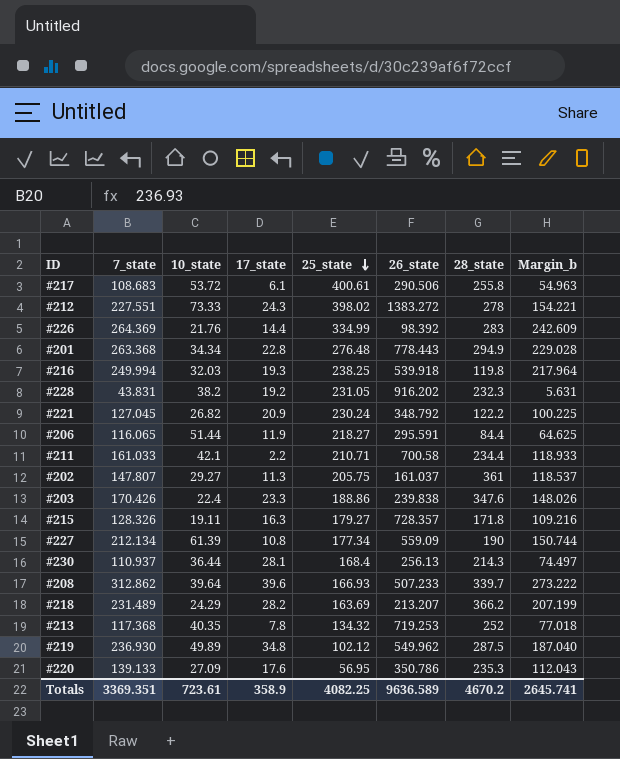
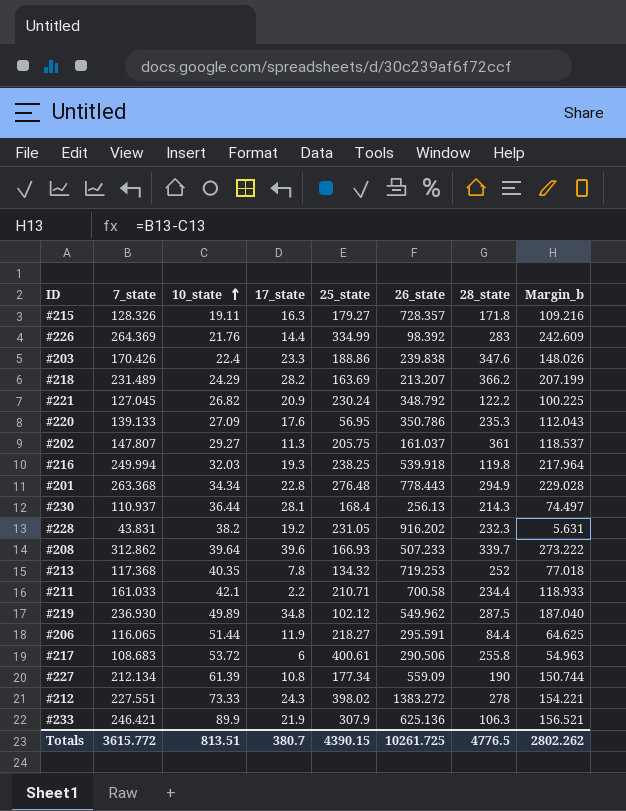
row order: 25_state descending -> 10_state ascending
#217 | 17_state: 6.1 -> 6
row #233: none -> 246.421 | 89.9 | 21.9 | 307.9 | 625.136 | 106.3 | 156.521
Totals | 7_state: 3369.351 -> 3615.772
Totals | 10_state: 723.61 -> 813.51
Totals | 17_state: 358.9 -> 380.7
Totals | 25_state: 4082.25 -> 4390.15
Totals | 26_state: 9636.589 -> 10261.725
Totals | 28_state: 4670.2 -> 4776.5
Totals | Margin_b: 2645.741 -> 2802.262

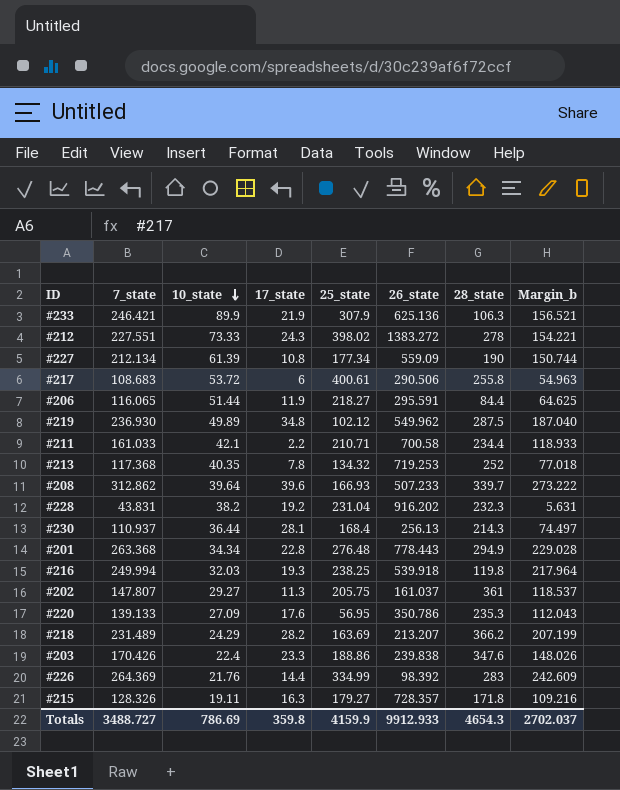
row order: 10_state ascending -> 10_state descending
row #221: 127.045 | 26.82 | 20.9 | 230.24 | 348.792 | 122.2 | 100.225 -> none
#228 | 25_state: 231.05 -> 231.04
Totals | 7_state: 3615.772 -> 3488.727
Totals | 10_state: 813.51 -> 786.69
Totals | 17_state: 380.7 -> 359.8
Totals | 25_state: 4390.15 -> 4159.9
Totals | 26_state: 10261.725 -> 9912.933
Totals | 28_state: 4776.5 -> 4654.3
Totals | Margin_b: 2802.262 -> 2702.037

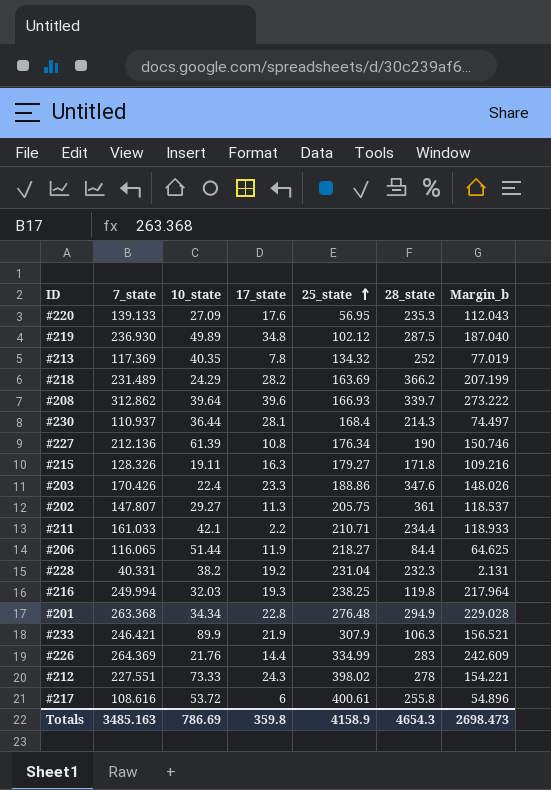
row order: 10_state descending -> 25_state ascending
column 26_state | position: 6 -> none
#213 | 7_state: 117.368 -> 117.369
#213 | Margin_b: 77.018 -> 77.019
#227 | 7_state: 212.134 -> 212.136
#227 | 25_state: 177.34 -> 176.34
#227 | Margin_b: 150.744 -> 150.746
#228 | 7_state: 43.831 -> 40.331
#228 | Margin_b: 5.631 -> 2.131
#217 | 7_state: 108.683 -> 108.616
#217 | Margin_b: 54.963 -> 54.896
Totals | 7_state: 3488.727 -> 3485.163
Totals | 25_state: 4159.9 -> 4158.9
Totals | Margin_b: 2702.037 -> 2698.473

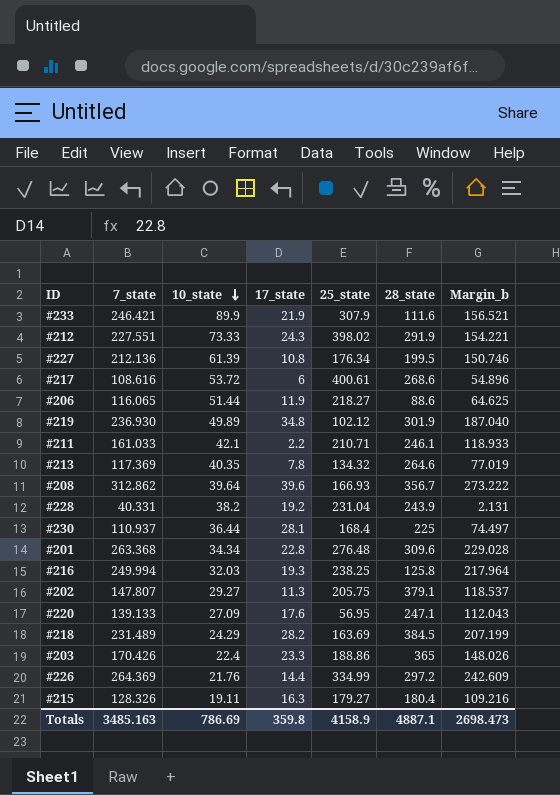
row order: 25_state ascending -> 10_state descending
#233 | 28_state: 106.3 -> 111.6
#212 | 28_state: 278 -> 291.9
#227 | 28_state: 190 -> 199.5
#217 | 28_state: 255.8 -> 268.6
#206 | 28_state: 84.4 -> 88.6
#219 | 28_state: 287.5 -> 301.9
#211 | 28_state: 234.4 -> 246.1
#213 | 28_state: 252 -> 264.6
#208 | 28_state: 339.7 -> 356.7
#228 | 28_state: 232.3 -> 243.9
#230 | 28_state: 214.3 -> 225
#201 | 28_state: 294.9 -> 309.6
#216 | 28_state: 119.8 -> 125.8
#202 | 28_state: 361 -> 379.1
#220 | 28_state: 235.3 -> 247.1
#218 | 28_state: 366.2 -> 384.5
#203 | 28_state: 347.6 -> 365
#226 | 28_state: 283 -> 297.2
#215 | 28_state: 171.8 -> 180.4
Totals | 28_state: 4654.3 -> 4887.1

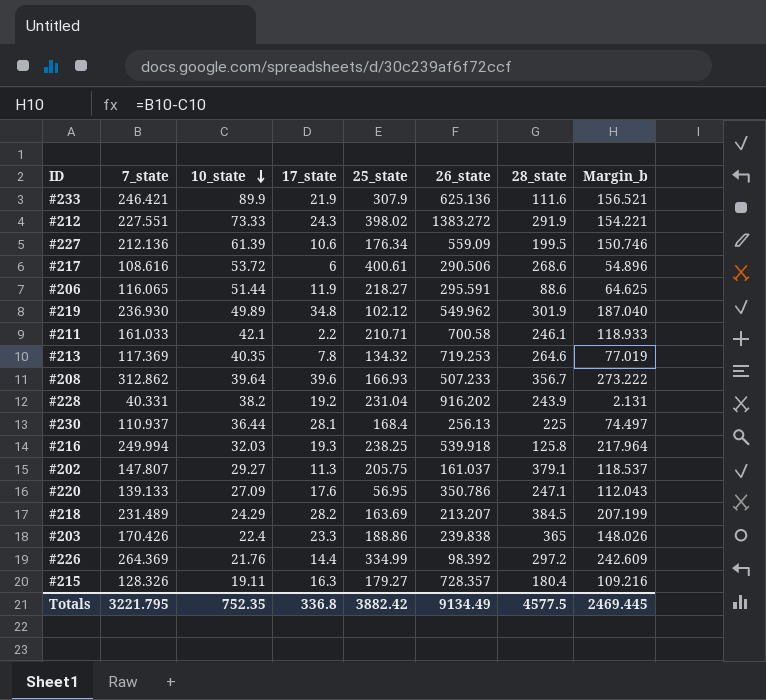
column 26_state | position: none -> 6
row #201: 263.368 | 34.34 | 22.8 | 276.48 | 309.6 | 229.028 -> none
#227 | 17_state: 10.8 -> 10.6
Totals | 7_state: 3485.163 -> 3221.795
Totals | 10_state: 786.69 -> 752.35
Totals | 17_state: 359.8 -> 336.8
Totals | 25_state: 4158.9 -> 3882.42
Totals | 28_state: 4887.1 -> 4577.5
Totals | Margin_b: 2698.473 -> 2469.445

